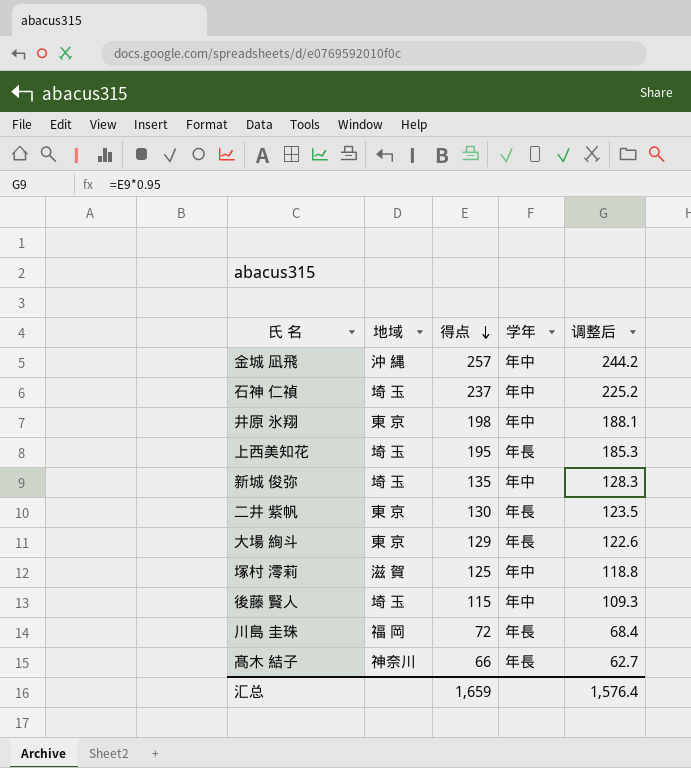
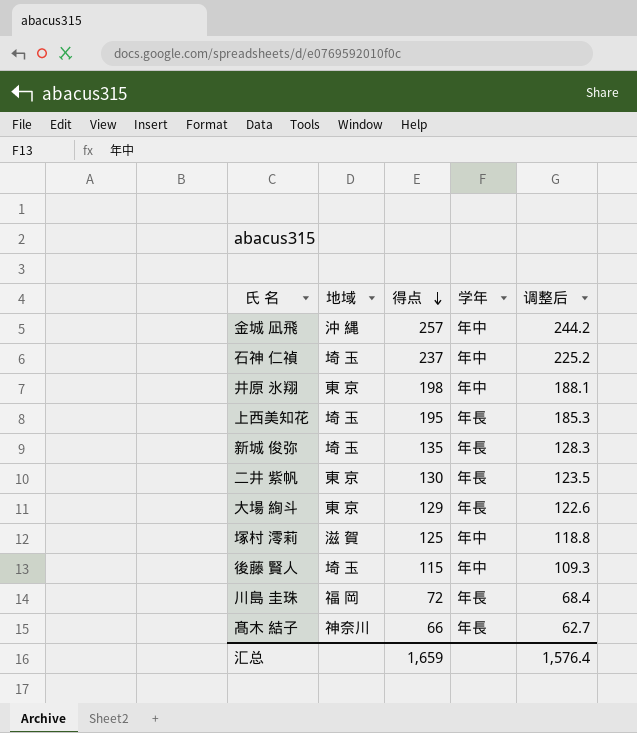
新城 俊弥 | 学年: 年中 -> 年長

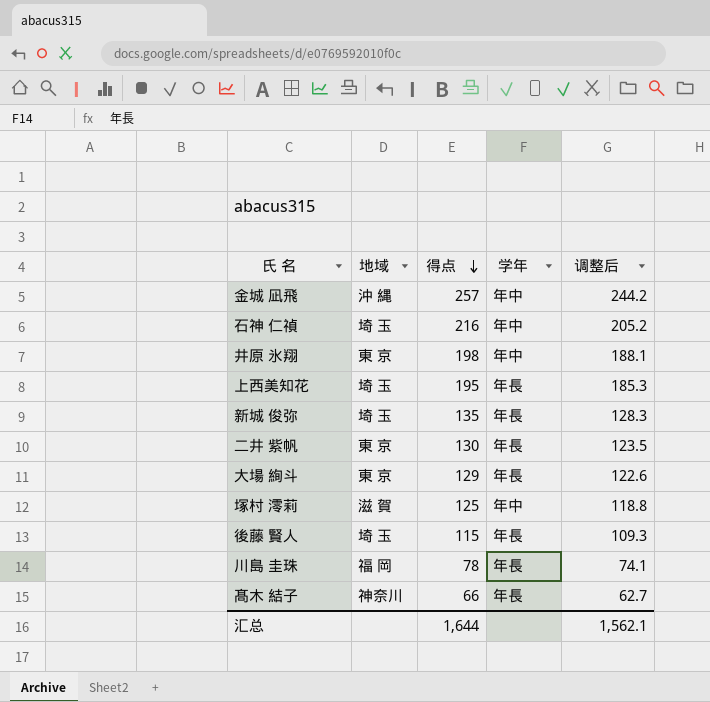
石神 仁禎 | 得点: 237 -> 216
石神 仁禎 | 调整后: 225.2 -> 205.2
後藤 賢人 | 学年: 年中 -> 年長
川島 圭珠 | 得点: 72 -> 78
川島 圭珠 | 调整后: 68.4 -> 74.1
汇总 | 得点: 1,659 -> 1,644
汇总 | 调整后: 1,576.4 -> 1,562.1

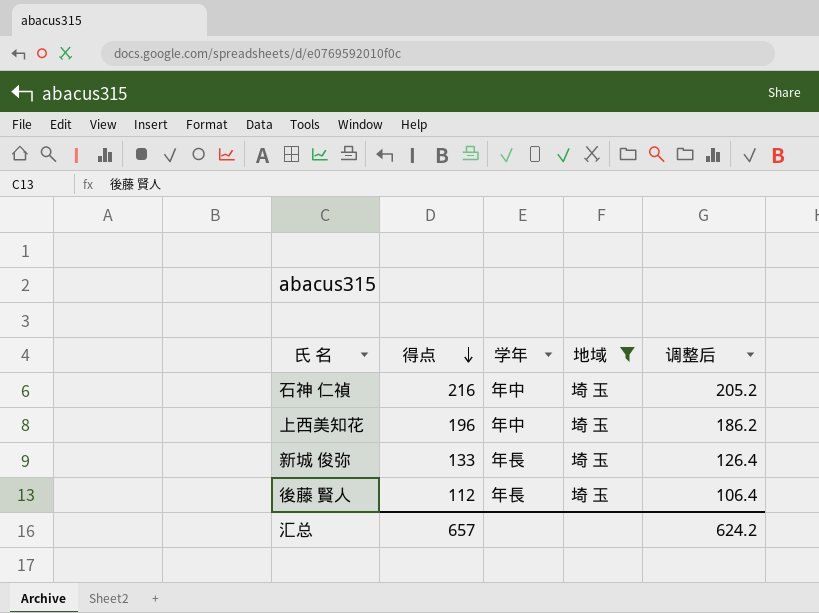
filter: none -> 地域 = 埼 玉
column 地域 | position: 2 -> 4
上西美知花 | 得点: 195 -> 196
上西美知花 | 学年: 年長 -> 年中
上西美知花 | 调整后: 185.3 -> 186.2
新城 俊弥 | 得点: 135 -> 133
新城 俊弥 | 调整后: 128.3 -> 126.4
後藤 賢人 | 得点: 115 -> 112
後藤 賢人 | 调整后: 109.3 -> 106.4
汇总 | 得点: 1,644 -> 657
汇总 | 调整后: 1,562.1 -> 624.2

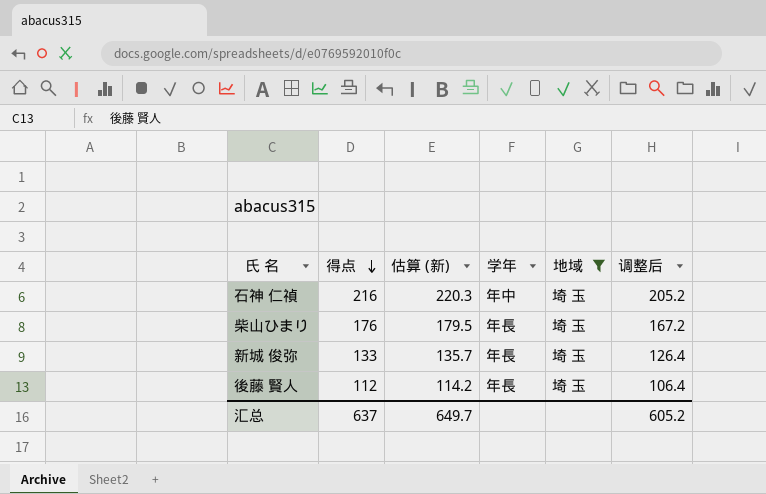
column 估算 (新) | formula: none -> [得点] * 1.02
row 上西美知花: 196 | 年中 | 埼 玉 | 186.2 -> none
row 柴山ひまり: none -> 176 | 179.5 | 年長 | 埼 玉 | 167.2
汇总 | 得点: 657 -> 637
汇总 | 调整后: 624.2 -> 605.2

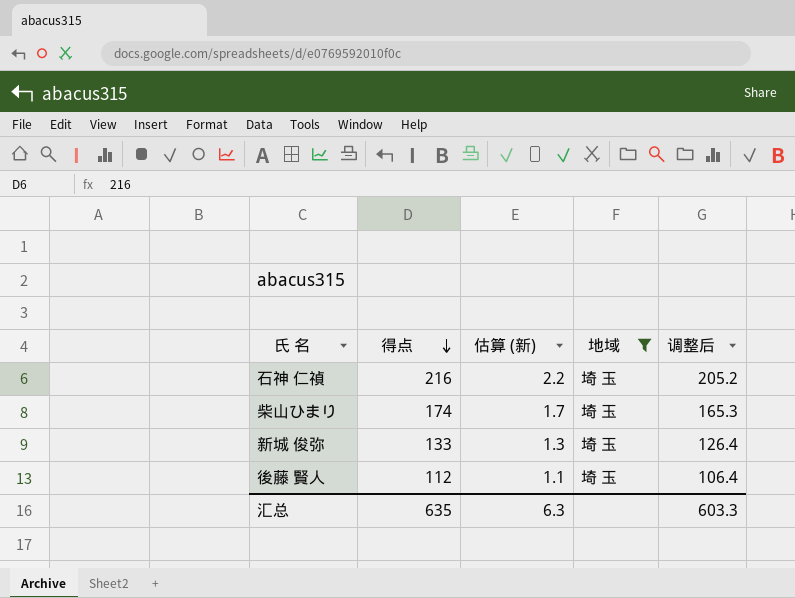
column 学年 | position: 4 -> none
column 估算 (新) | formula: [得点] * 1.02 -> [得点] * 0.01
柴山ひまり | 得点: 176 -> 174
柴山ひまり | 调整后: 167.2 -> 165.3
汇总 | 得点: 637 -> 635
汇总 | 估算 (新): 649.7 -> 6.3
汇总 | 调整后: 605.2 -> 603.3

